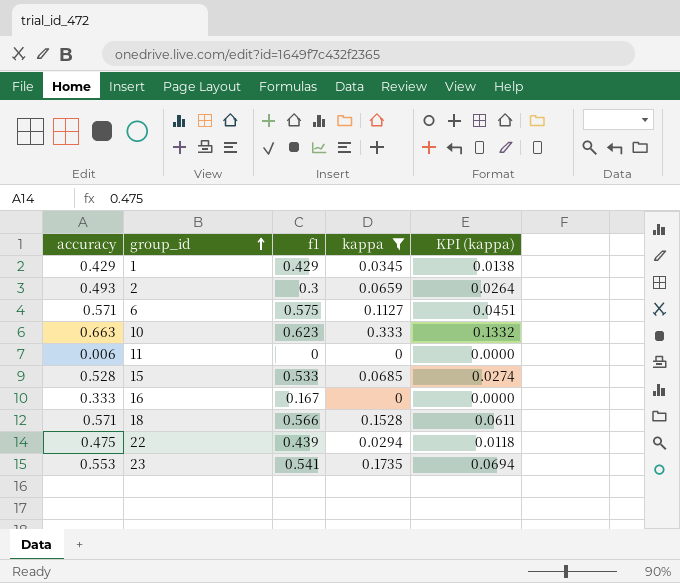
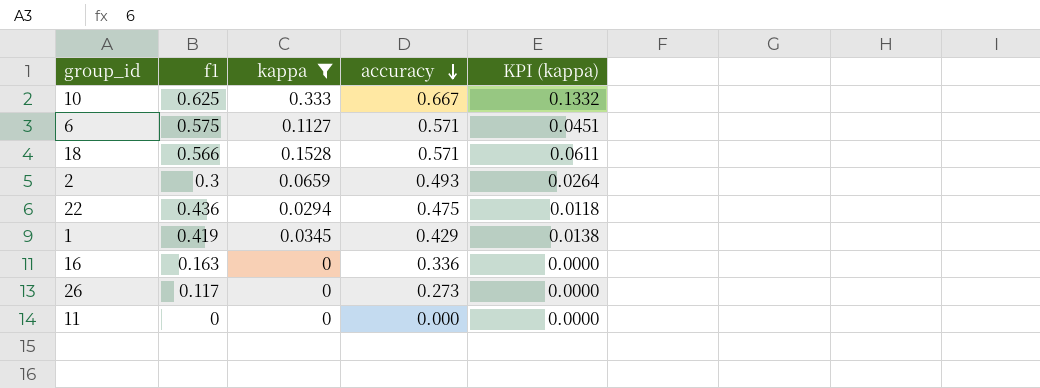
row order: group_id ascending -> accuracy descending
column accuracy | position: 1 -> 4
row 15: 0.528 | 0.533 | 0.0685 | 0.0274 -> none
row 23: 0.553 | 0.541 | 0.1735 | 0.0694 -> none
10 | f1: 0.623 -> 0.625
10 | accuracy: 0.663 -> 0.667
22 | f1: 0.439 -> 0.436
1 | f1: 0.429 -> 0.419
16 | f1: 0.167 -> 0.163
16 | accuracy: 0.333 -> 0.336
row 26: none -> 0.117 | 0 | 0.273 | 0.0000
11 | accuracy: 0.006 -> 0.000

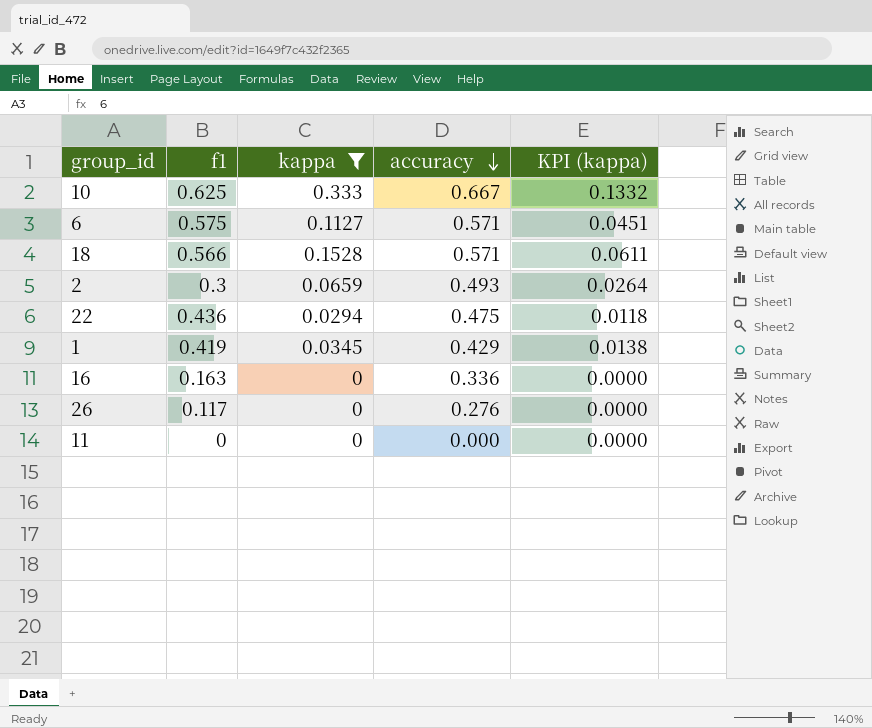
26 | accuracy: 0.273 -> 0.276

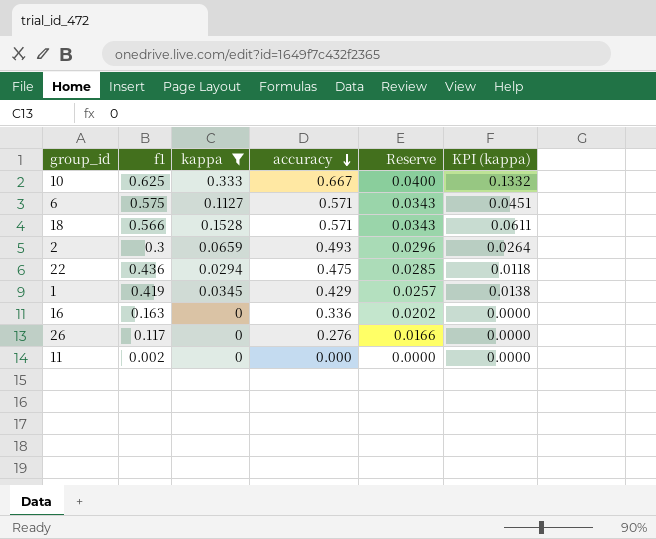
column Reserve | formula: none -> [accuracy] * 0.06
11 | f1: 0 -> 0.002

